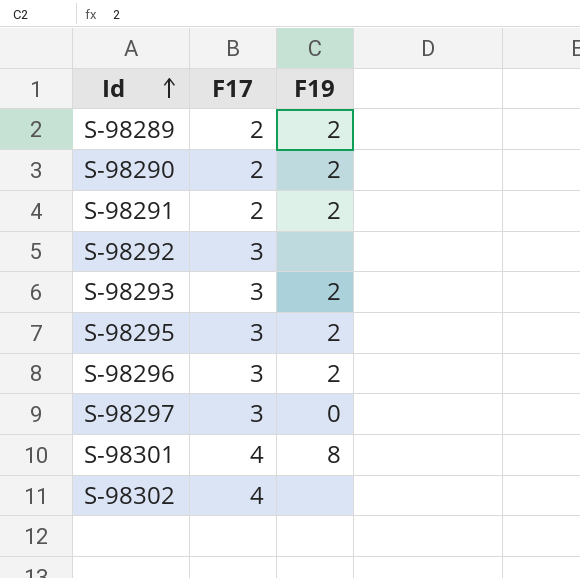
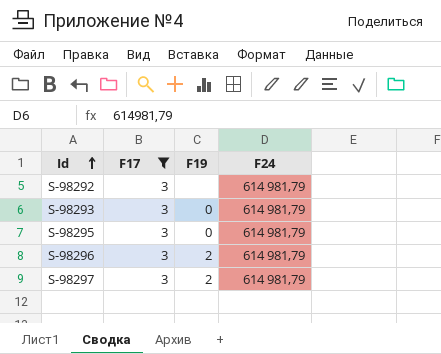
filter: none -> F17 = 3
column F24 | position: none -> 4
S-98293 | F19: 2 -> 0
S-98295 | F19: 2 -> 0
S-98297 | F19: 0 -> 2

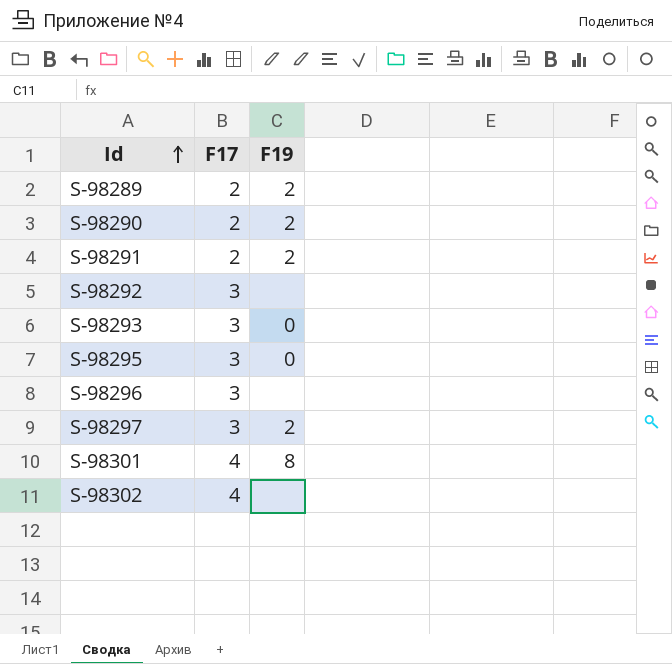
filter: F17 = 3 -> none
column F24 | position: 4 -> none
S-98296 | F19: 2 -> none

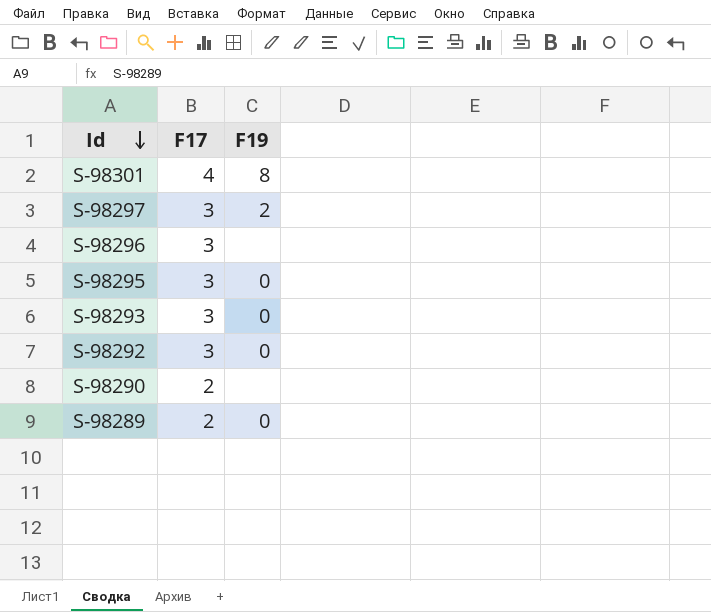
row order: Id ascending -> Id descending
row S-98291: 2 | 2 -> none
row S-98302: 4 | none -> none
S-98292 | F19: none -> 0
S-98290 | F19: 2 -> none
S-98289 | F19: 2 -> 0

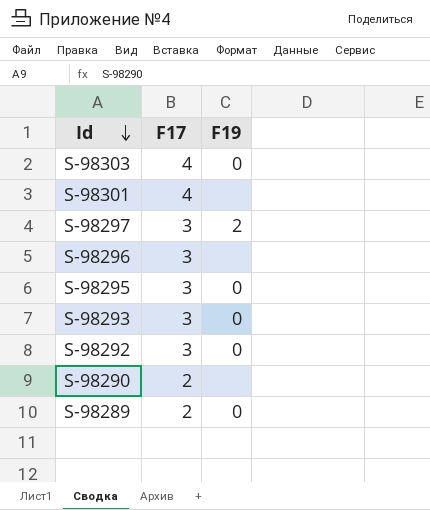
row S-98303: none -> 4 | 0
S-98301 | F19: 8 -> none

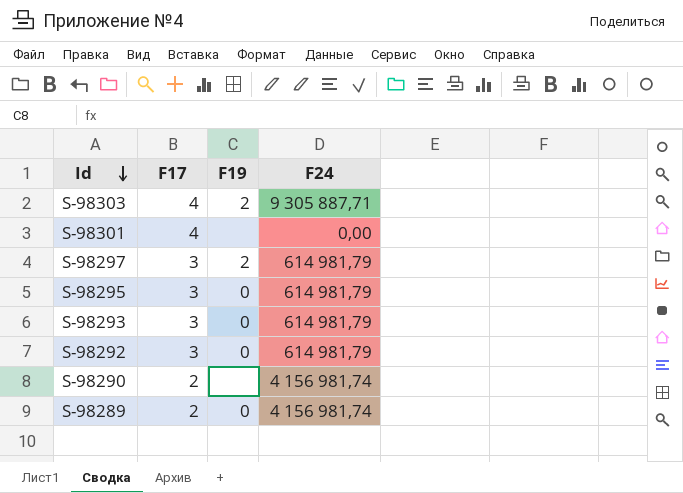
column F24 | position: none -> 4
row S-98296: 3 | none -> none
S-98303 | F19: 0 -> 2

